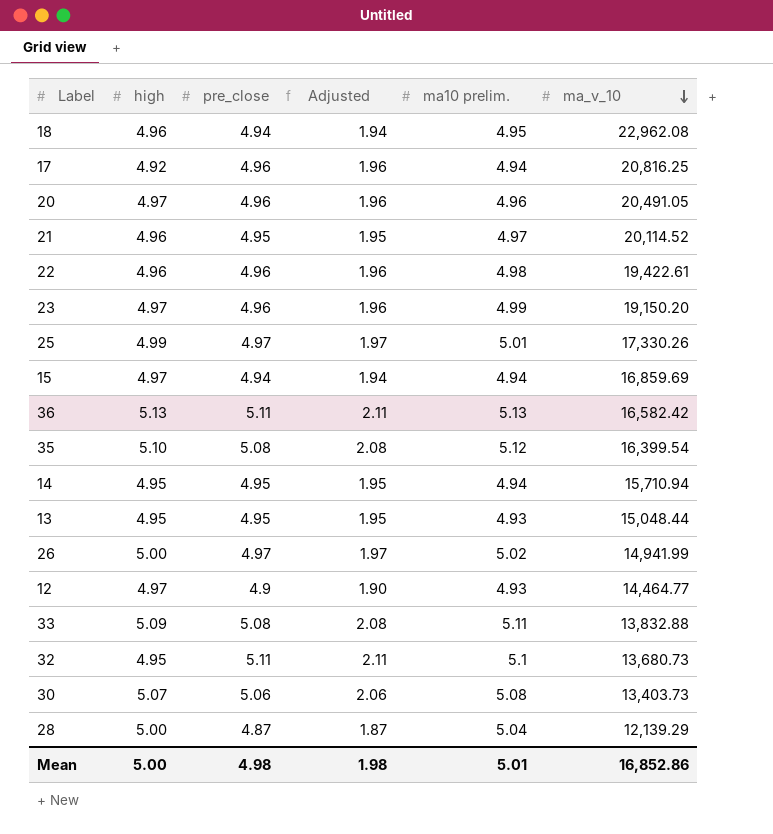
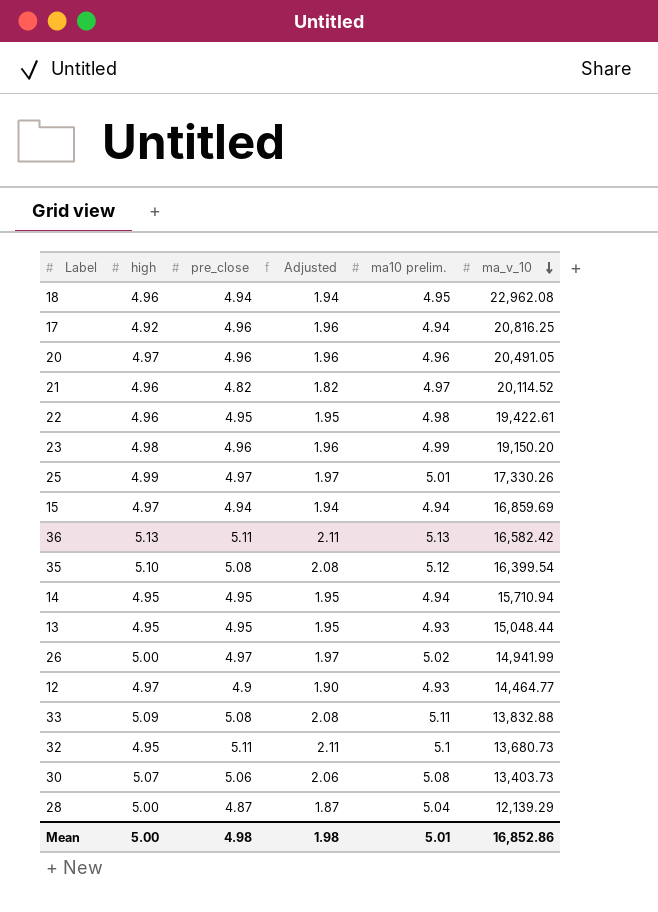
21 | pre_close: 4.95 -> 4.82
21 | Adjusted: 1.95 -> 1.82
22 | pre_close: 4.96 -> 4.95
22 | Adjusted: 1.96 -> 1.95
23 | high: 4.97 -> 4.98

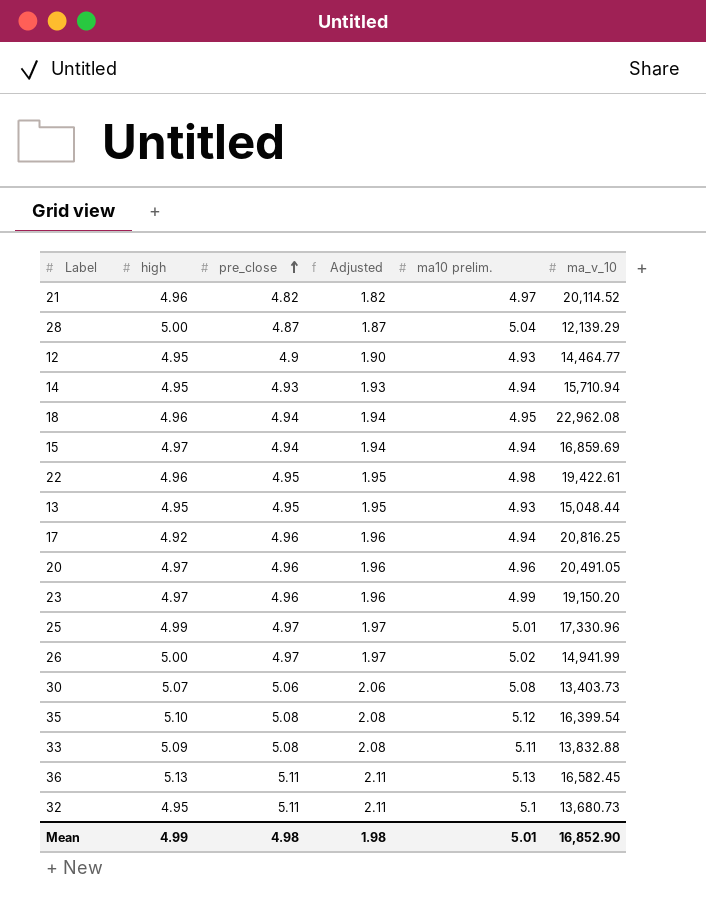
row order: ma_v_10 descending -> pre_close ascending
12 | high: 4.97 -> 4.95
14 | pre_close: 4.95 -> 4.93
14 | Adjusted: 1.95 -> 1.93
23 | high: 4.98 -> 4.97
25 | ma_v_10: 17,330.26 -> 17,330.96
36 | ma_v_10: 16,582.42 -> 16,582.45
Mean | high: 5.00 -> 4.99
Mean | ma_v_10: 16,852.86 -> 16,852.90

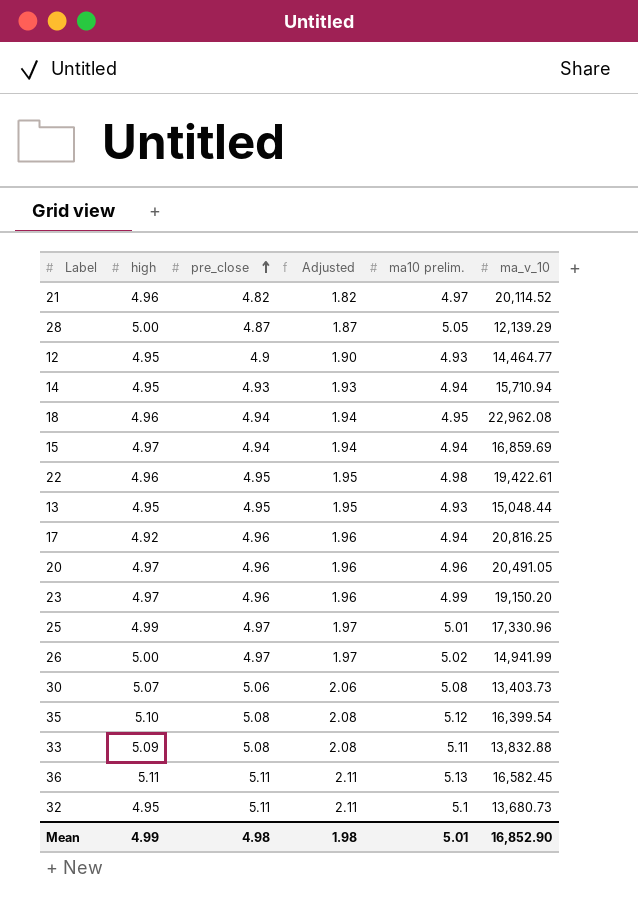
28 | ma10 prelim.: 5.04 -> 5.05
36 | high: 5.13 -> 5.11

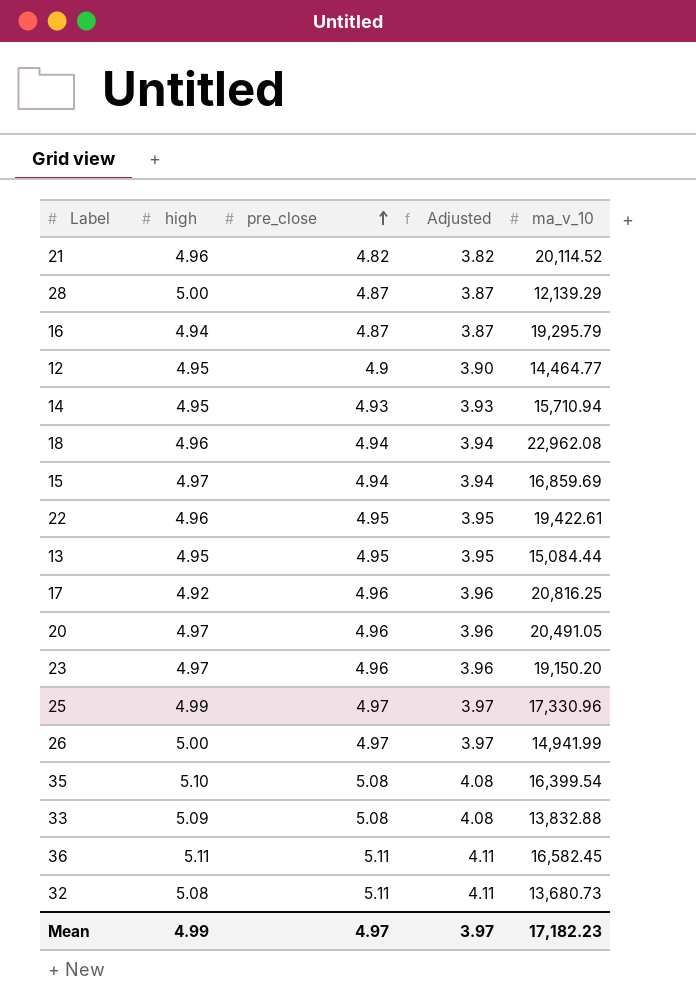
column ma10 prelim. | position: 5 -> none
column Adjusted | formula: [pre_close] - 3 -> [pre_close] - 1
row 30: 5.07 | 5.06 | 2.06 | 5.08 | 13,403.73 -> none
row 16: none -> 4.94 | 4.87 | 3.87 | 19,295.79
13 | ma_v_10: 15,048.44 -> 15,084.44
32 | high: 4.95 -> 5.08
Mean | pre_close: 4.98 -> 4.97
Mean | Adjusted: 1.98 -> 3.97
Mean | ma_v_10: 16,852.90 -> 17,182.23

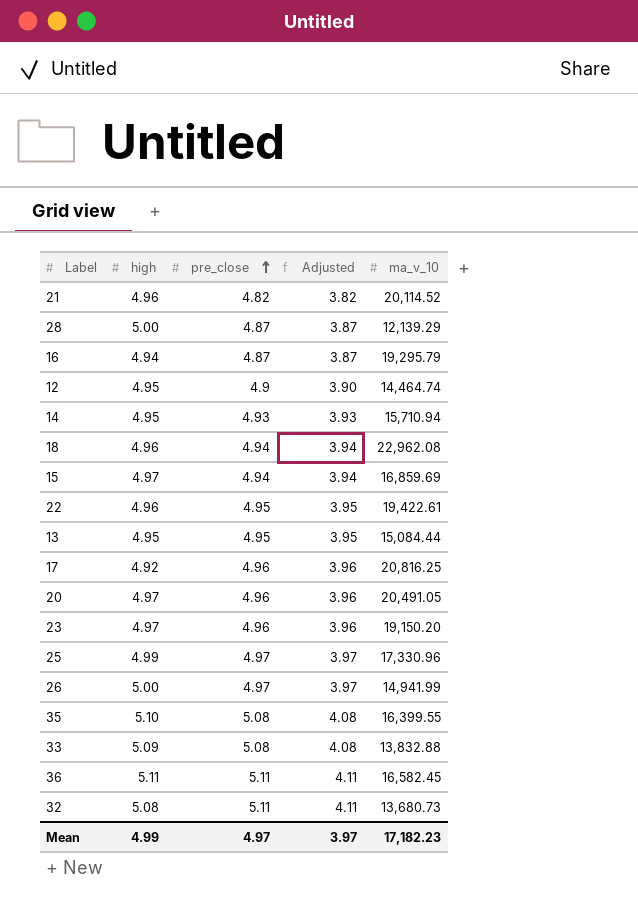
12 | ma_v_10: 14,464.77 -> 14,464.74
35 | ma_v_10: 16,399.54 -> 16,399.55

